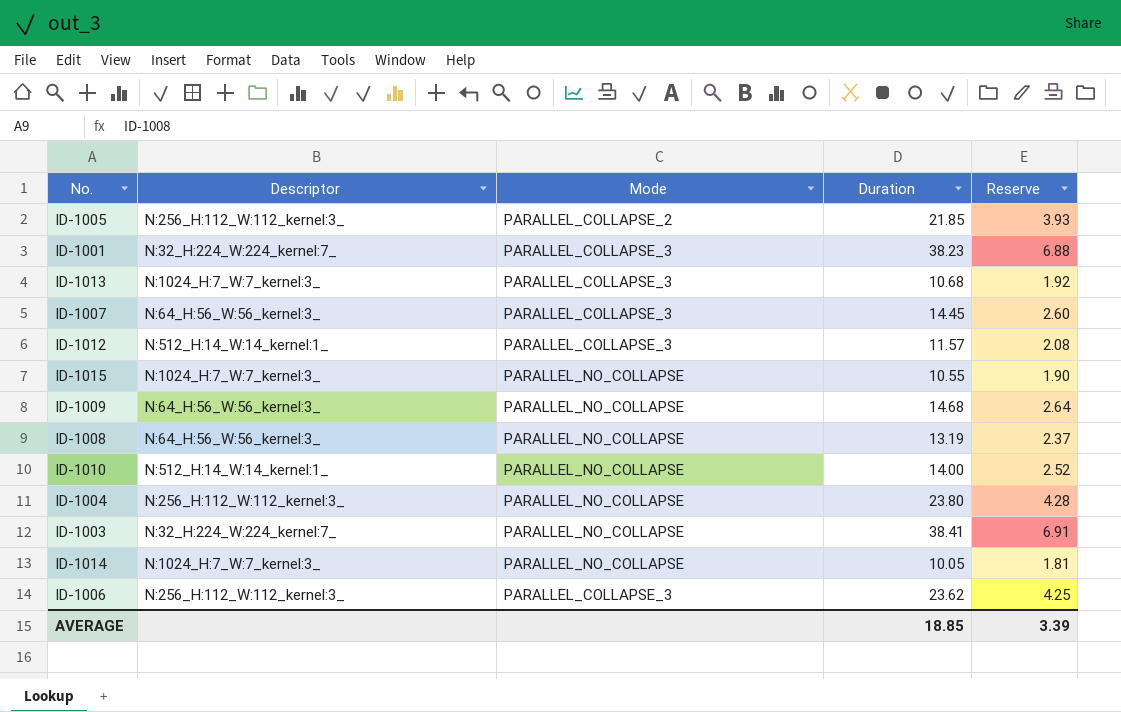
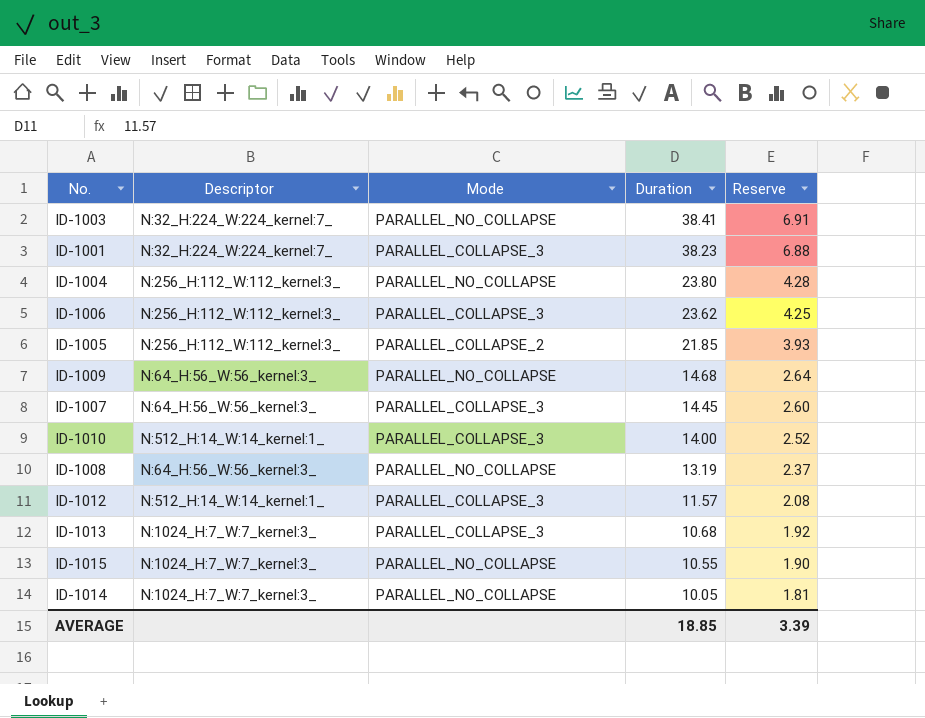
row order: none -> Duration descending
ID-1010 | Mode: PARALLEL_NO_COLLAPSE -> PARALLEL_COLLAPSE_3

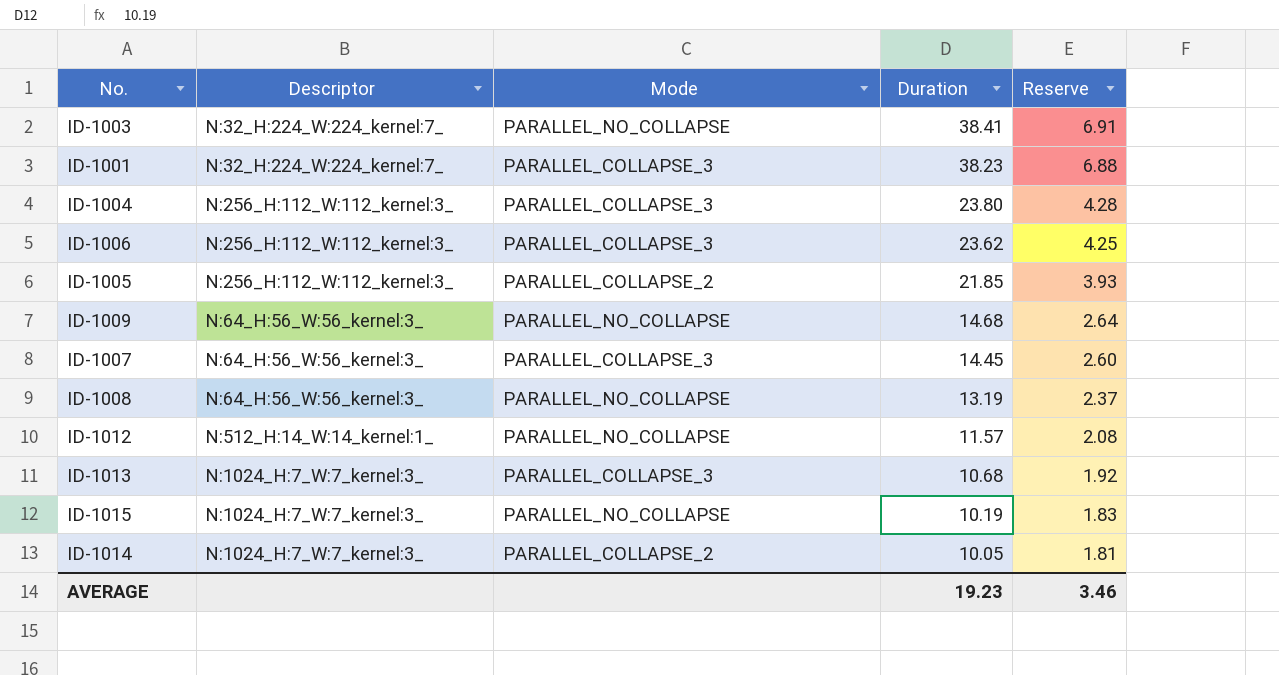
row ID-1010: N:512_H:14_W:14_kernel:1_ | PARALLEL_COLLAPSE_3 | 14.00 | 2.52 -> none
ID-1004 | Mode: PARALLEL_NO_COLLAPSE -> PARALLEL_COLLAPSE_3
ID-1012 | Mode: PARALLEL_COLLAPSE_3 -> PARALLEL_NO_COLLAPSE
ID-1015 | Duration: 10.55 -> 10.19
ID-1015 | Reserve: 1.90 -> 1.83
ID-1014 | Mode: PARALLEL_NO_COLLAPSE -> PARALLEL_COLLAPSE_2
AVERAGE | Duration: 18.85 -> 19.23
AVERAGE | Reserve: 3.39 -> 3.46

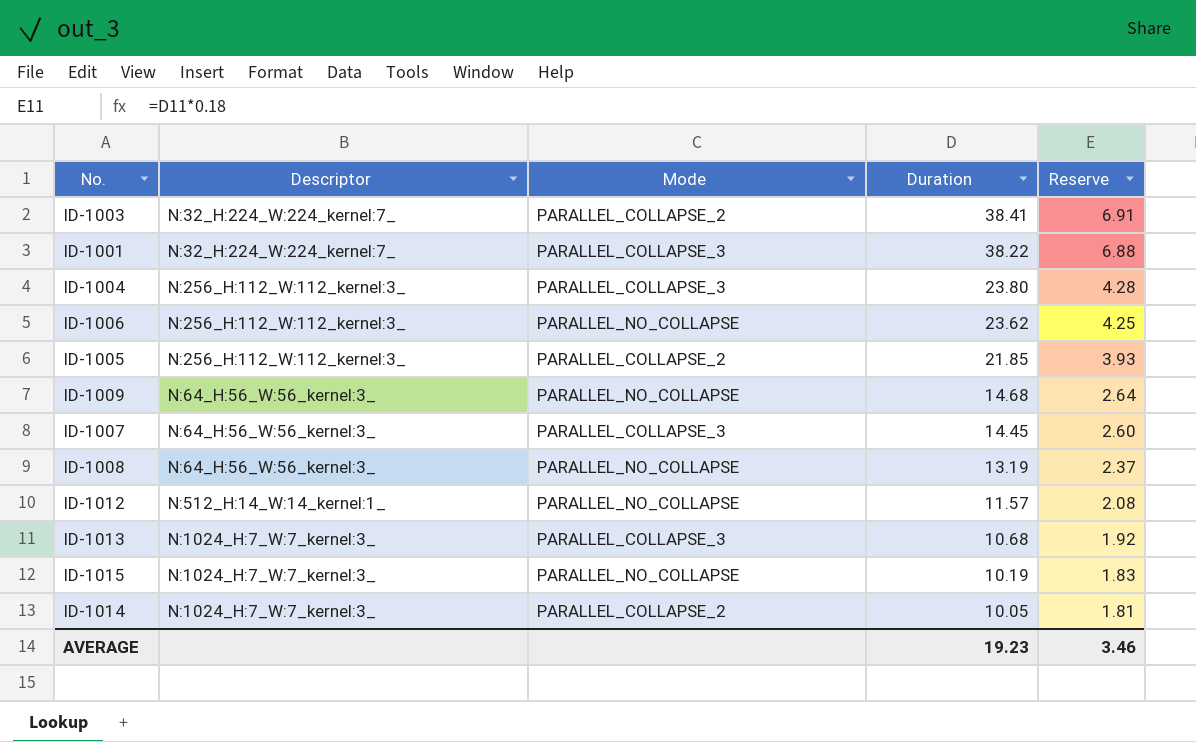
ID-1003 | Mode: PARALLEL_NO_COLLAPSE -> PARALLEL_COLLAPSE_2
ID-1001 | Duration: 38.23 -> 38.22
ID-1006 | Mode: PARALLEL_COLLAPSE_3 -> PARALLEL_NO_COLLAPSE

